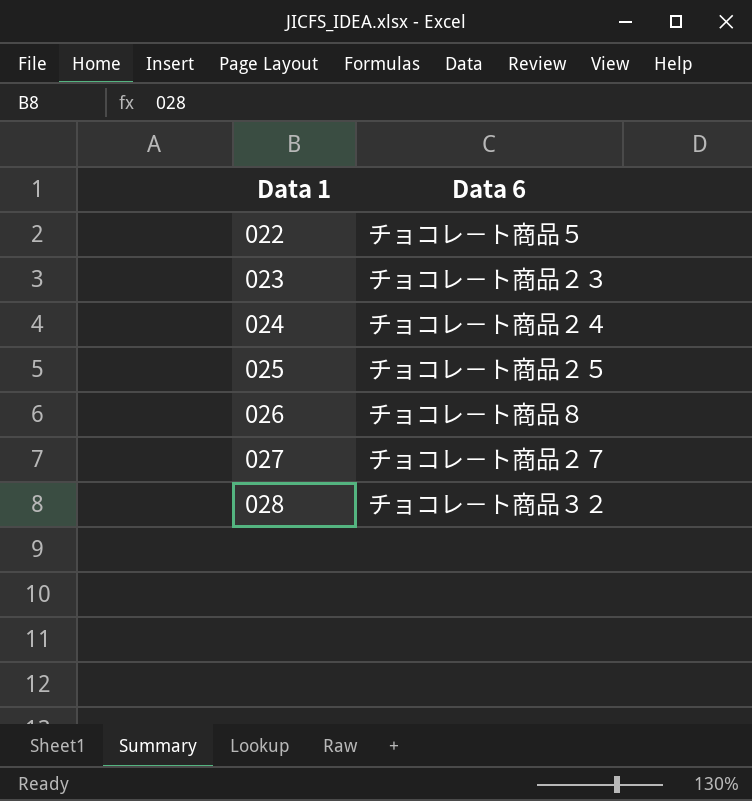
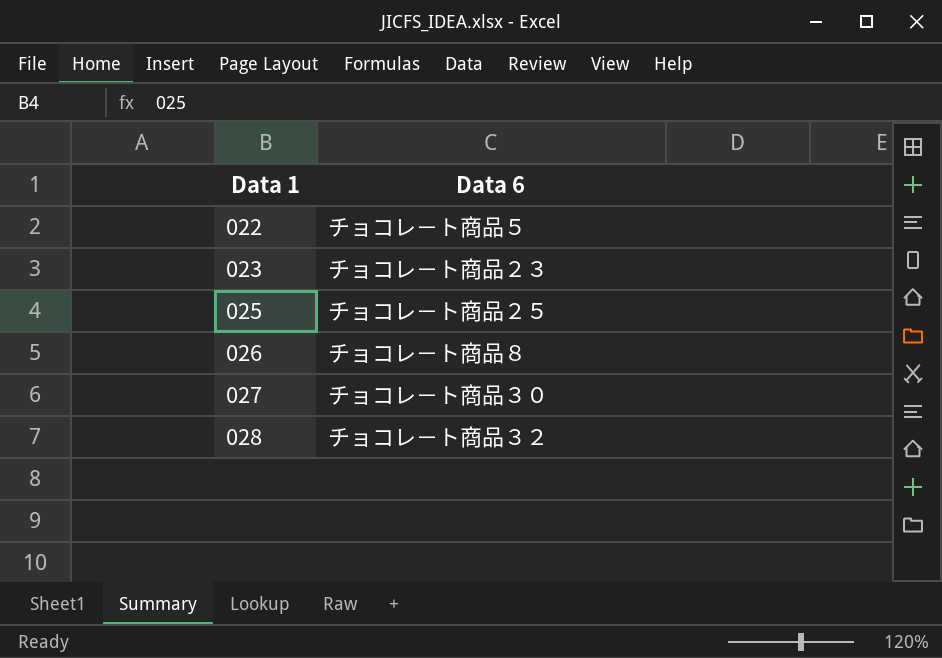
row 024: チョコレ－ト商品２４ -> none
027 | Data 6: チョコレ－ト商品２７ -> チョコレ－ト商品３０

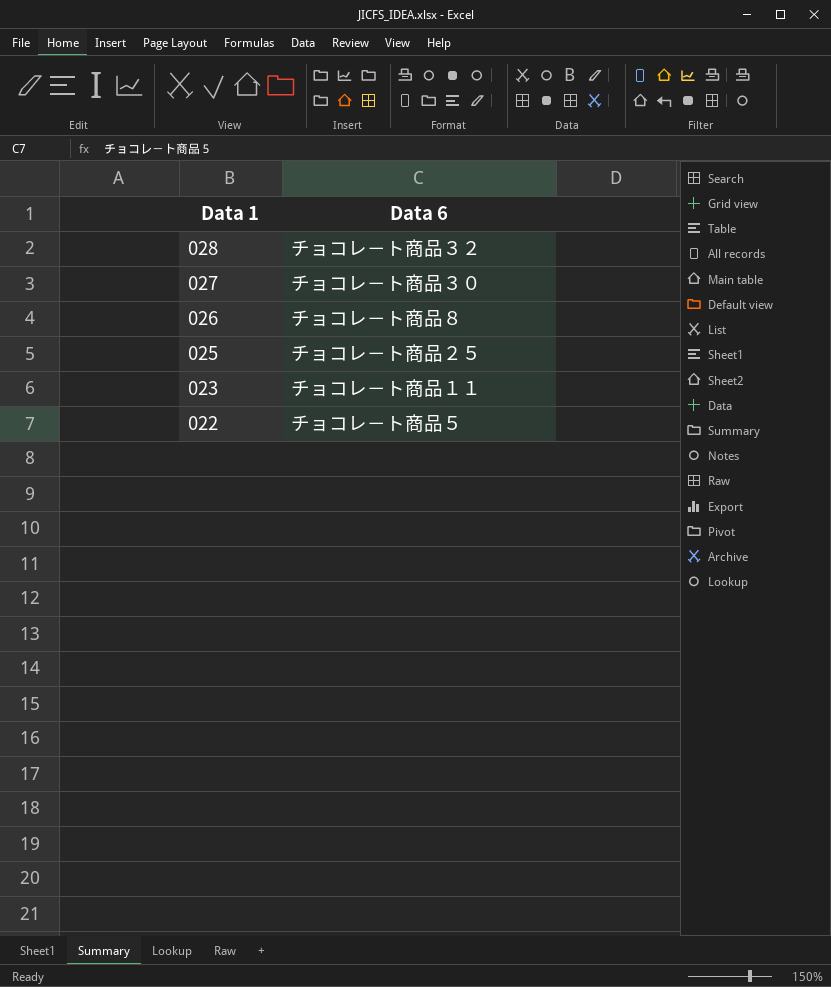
row order: Data 1 ascending -> Data 1 descending
023 | Data 6: チョコレ－ト商品２３ -> チョコレ－ト商品１１

